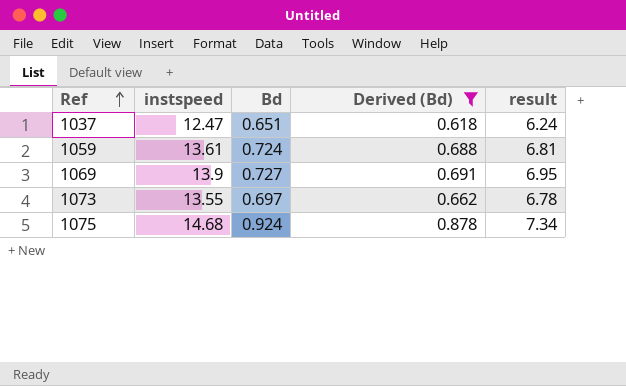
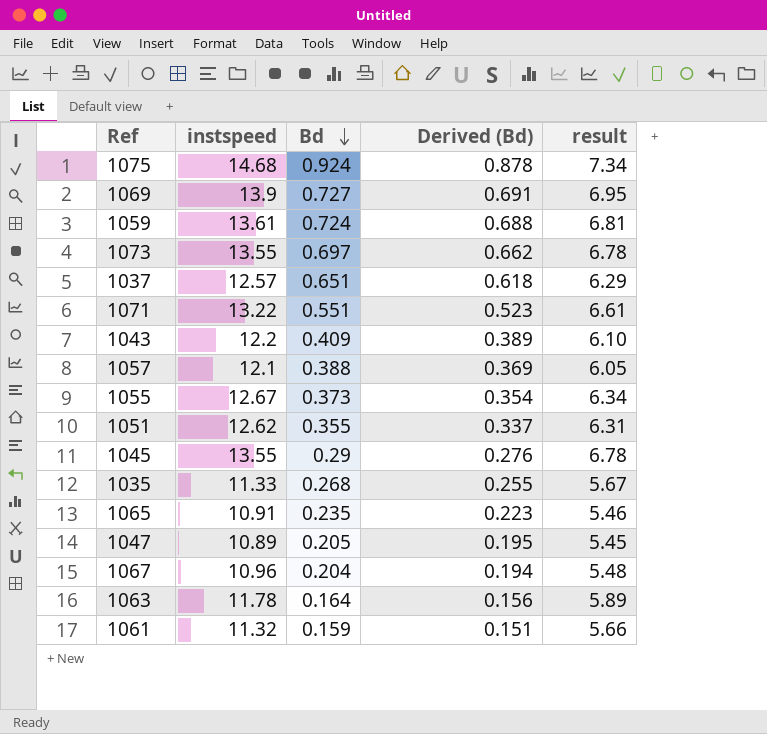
filter: Derived (Bd) >= 0.618 -> none
row order: Ref ascending -> Bd descending
1037 | instspeed: 12.47 -> 12.57
1037 | result: 6.24 -> 6.29

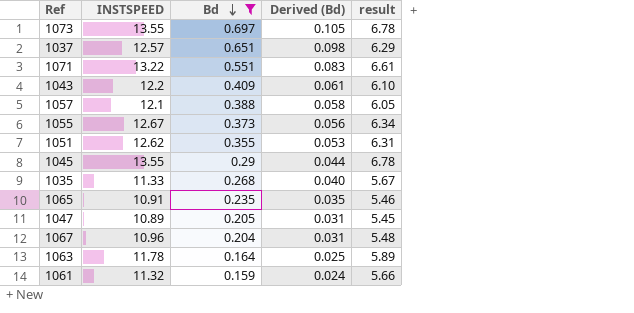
filter: none -> Bd <= 0.697
column name: instspeed -> INSTSPEED
column Derived (Bd) | formula: [Bd] * 0.95 -> [Bd] * 0.15

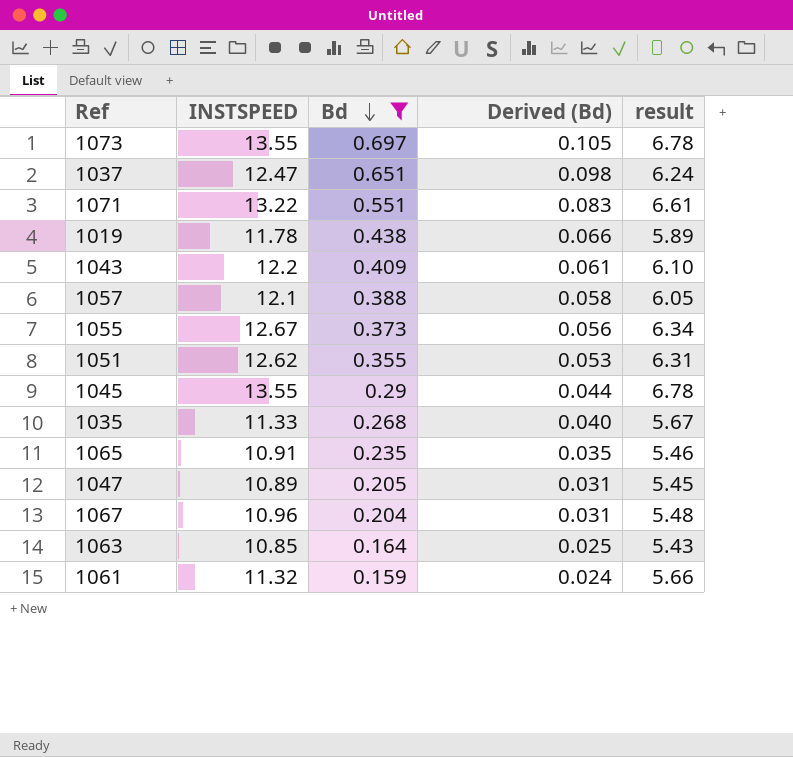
1037 | INSTSPEED: 12.57 -> 12.47
1037 | result: 6.29 -> 6.24
row 1019: none -> 11.78 | 0.438 | 0.066 | 5.89
1063 | INSTSPEED: 11.78 -> 10.85
1063 | result: 5.89 -> 5.43

